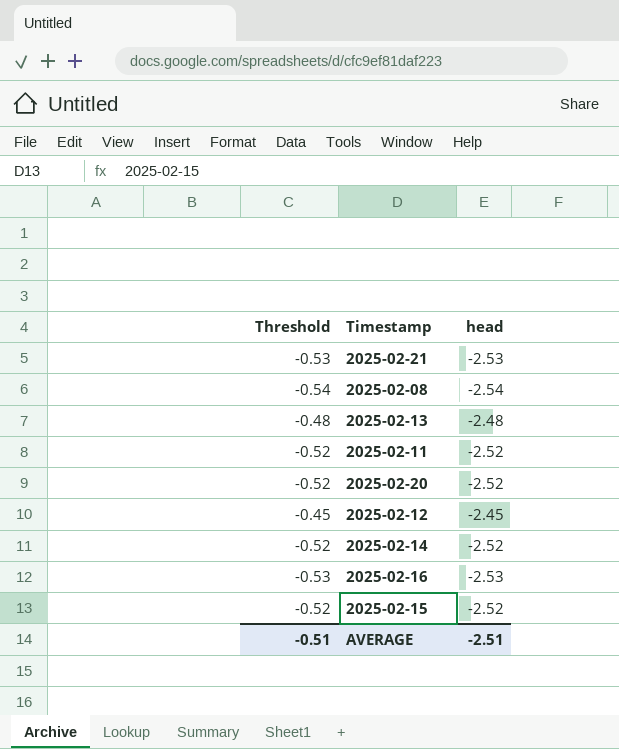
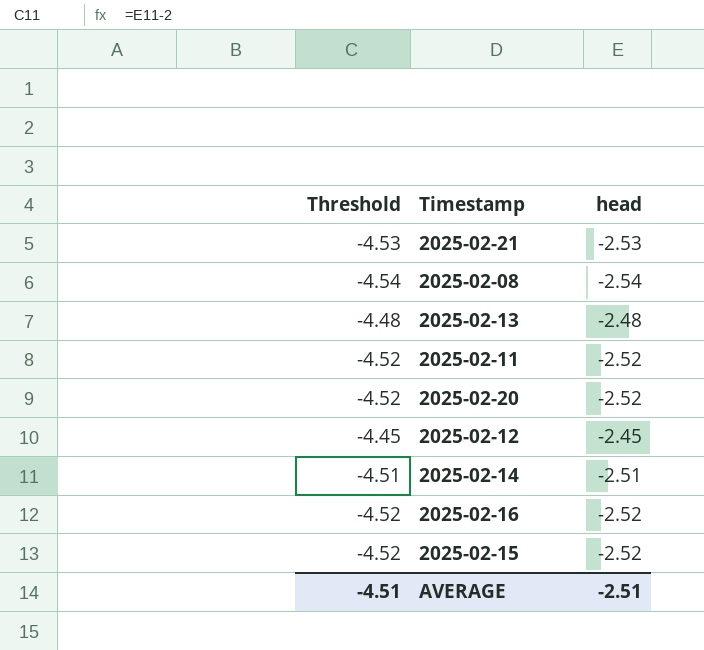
column Threshold | formula: [head] + 2 -> [head] - 2
2025-02-14 | head: -2.52 -> -2.51
2025-02-16 | head: -2.53 -> -2.52
AVERAGE | Threshold: -0.51 -> -4.51

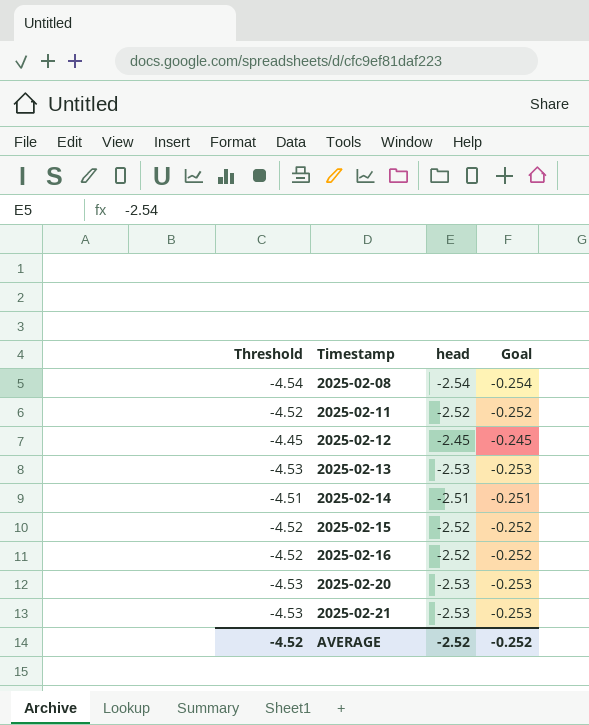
row order: none -> Timestamp ascending
column Goal | formula: none -> [head] * 0.1
2025-02-13 | Threshold: -4.48 -> -4.53
2025-02-13 | head: -2.48 -> -2.53
2025-02-20 | Threshold: -4.52 -> -4.53
2025-02-20 | head: -2.52 -> -2.53
AVERAGE | Threshold: -4.51 -> -4.52
AVERAGE | head: -2.51 -> -2.52

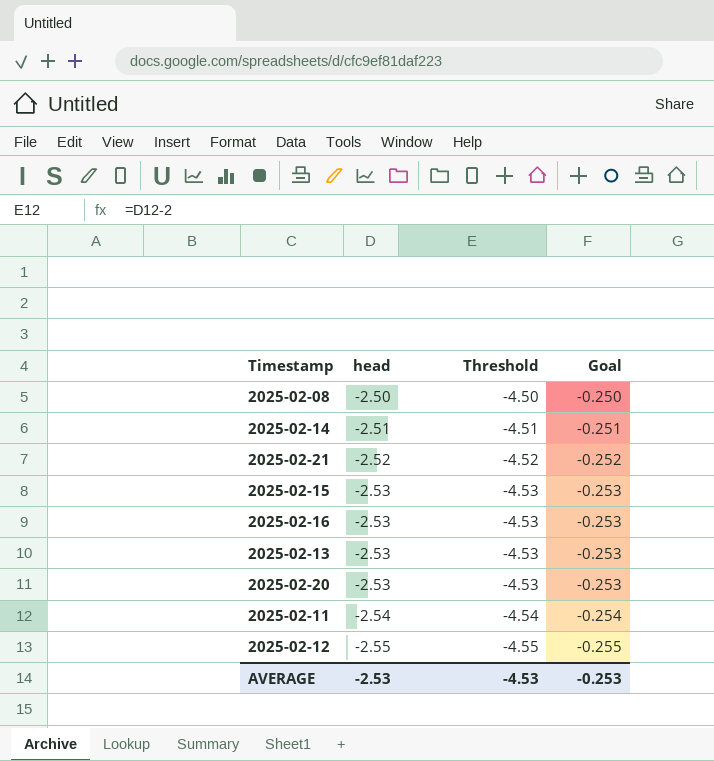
row order: Timestamp ascending -> head descending
column Threshold | position: 1 -> 3
2025-02-08 | head: -2.54 -> -2.50
2025-02-08 | Threshold: -4.54 -> -4.50
2025-02-08 | Goal: -0.254 -> -0.250
2025-02-21 | head: -2.53 -> -2.52
2025-02-21 | Threshold: -4.53 -> -4.52
2025-02-21 | Goal: -0.253 -> -0.252
2025-02-15 | head: -2.52 -> -2.53
2025-02-15 | Threshold: -4.52 -> -4.53
2025-02-15 | Goal: -0.252 -> -0.253
2025-02-16 | head: -2.52 -> -2.53
2025-02-16 | Threshold: -4.52 -> -4.53
2025-02-16 | Goal: -0.252 -> -0.253
2025-02-11 | head: -2.52 -> -2.54
2025-02-11 | Threshold: -4.52 -> -4.54
2025-02-11 | Goal: -0.252 -> -0.254
2025-02-12 | head: -2.45 -> -2.55
2025-02-12 | Threshold: -4.45 -> -4.55
2025-02-12 | Goal: -0.245 -> -0.255
AVERAGE | head: -2.52 -> -2.53
AVERAGE | Threshold: -4.52 -> -4.53
AVERAGE | Goal: -0.252 -> -0.253

